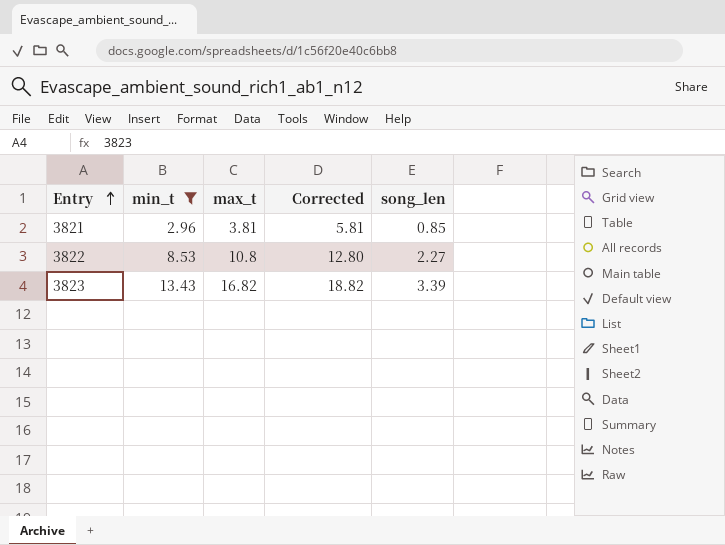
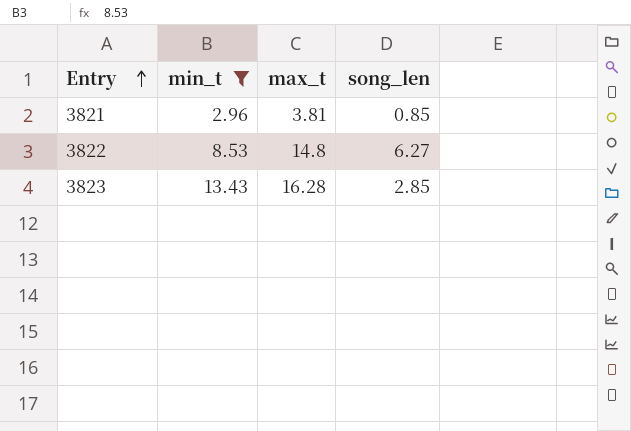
column Corrected | formula: [max_t] + 2 -> none
3822 | max_t: 10.8 -> 14.8
3822 | song_len: 2.27 -> 6.27
3823 | max_t: 16.82 -> 16.28
3823 | song_len: 3.39 -> 2.85

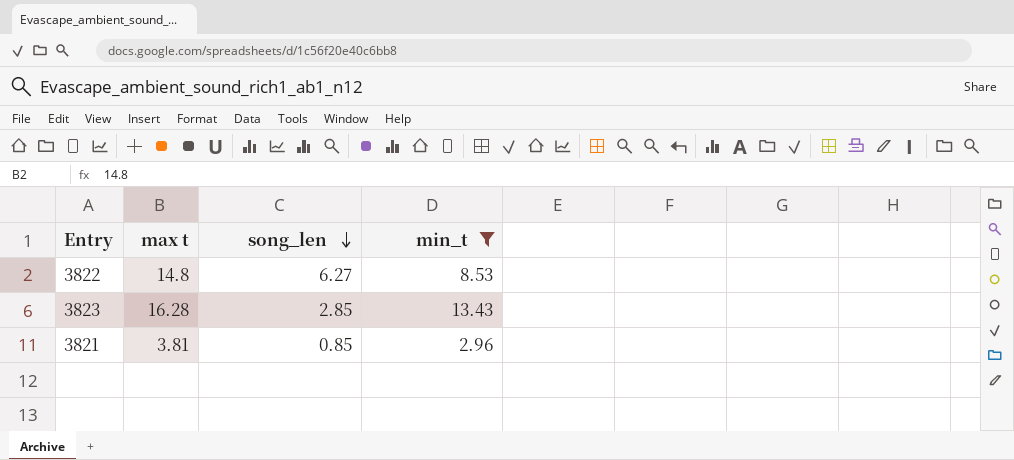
row order: Entry ascending -> song_len descending
column name: max_t -> max t
column min_t | position: 2 -> 4

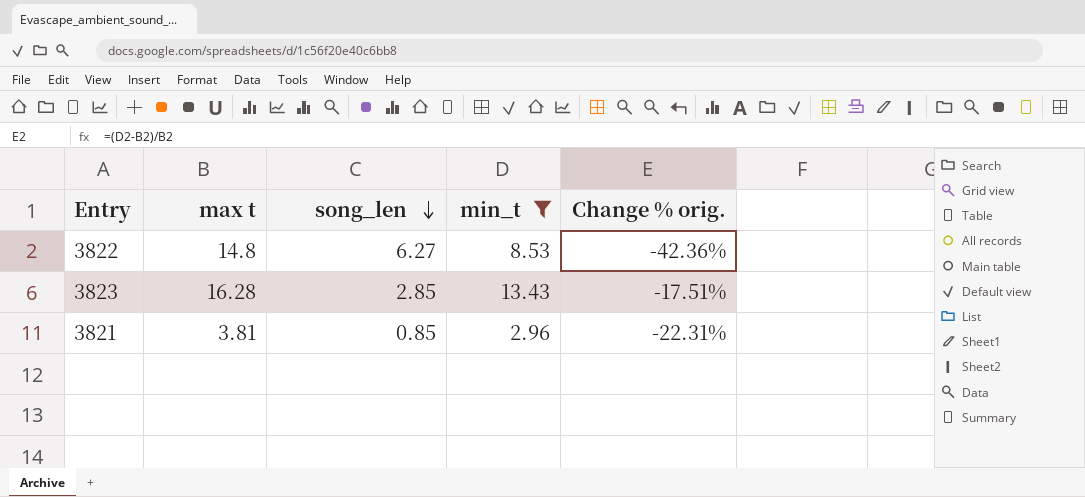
column Change % orig. | formula: none -> ([min_t] - [max t]) / [max t]

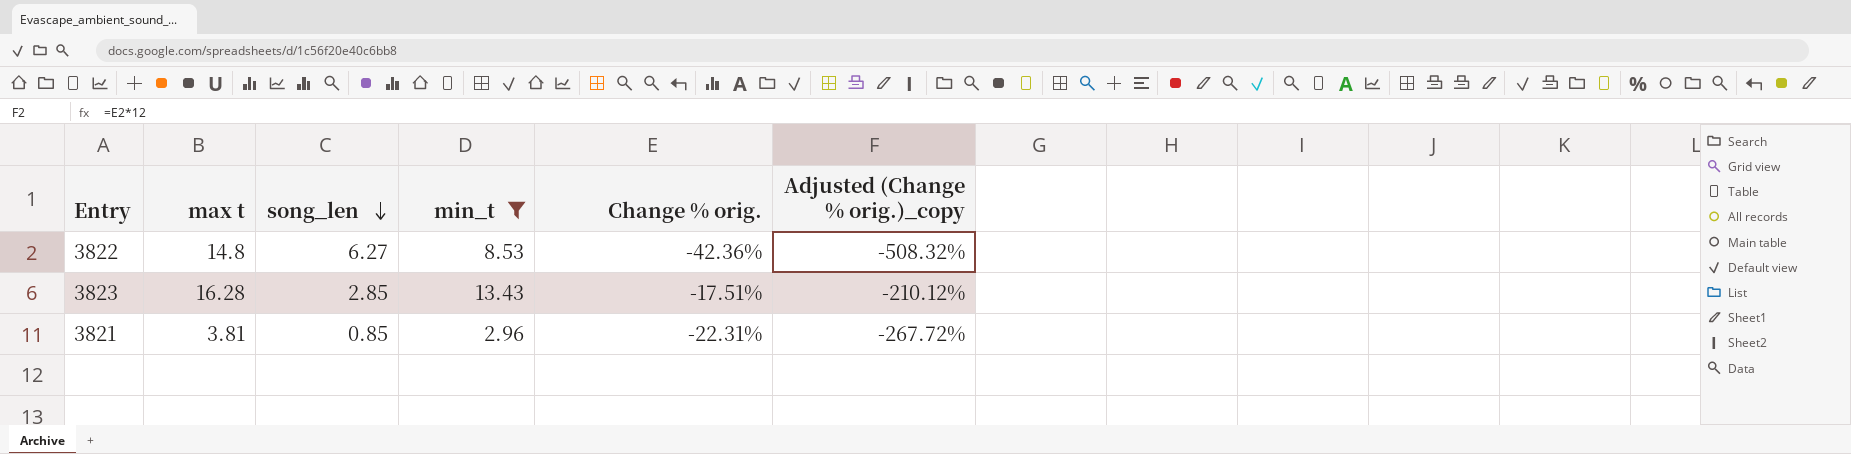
column Adjusted (Change % orig.)_copy | formula: none -> [Change % orig.] * 12

